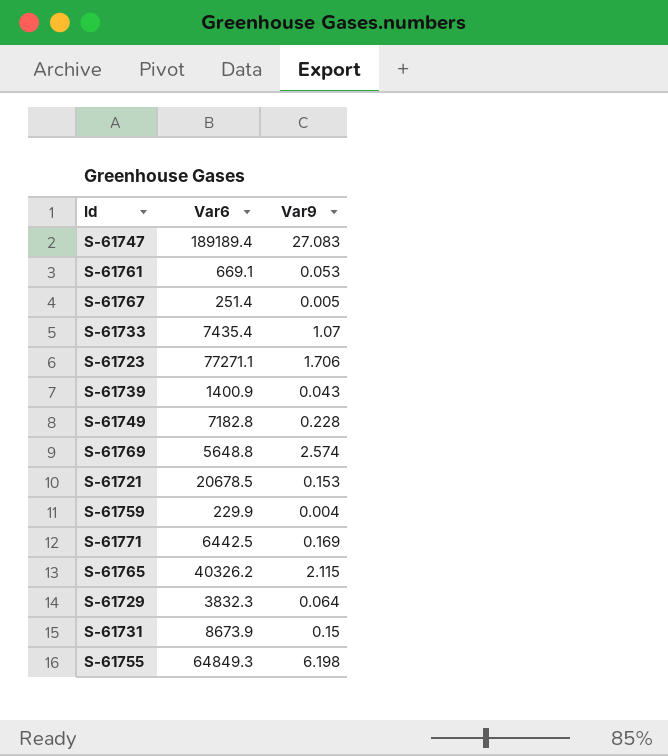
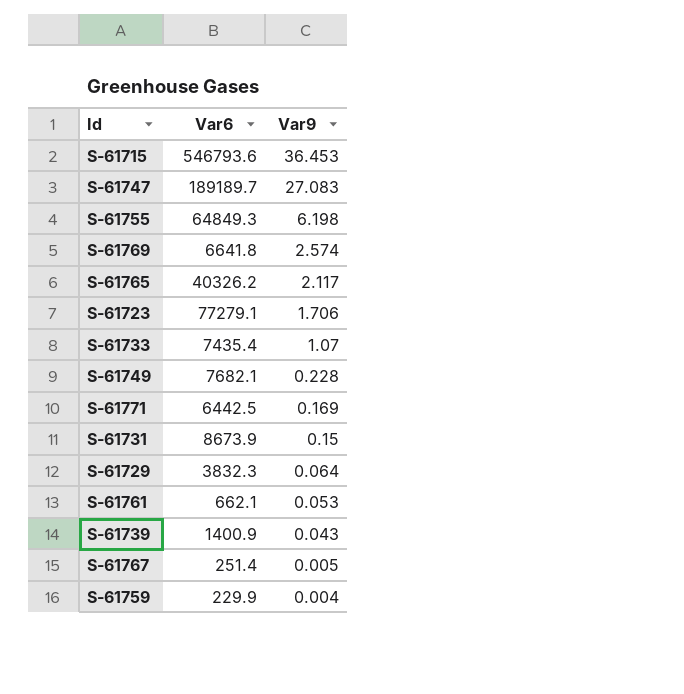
row order: none -> Var9 descending
row S-61721: 20678.5 | 0.153 -> none
row S-61715: none -> 546793.6 | 36.453
S-61747 | Var6: 189189.4 -> 189189.7
S-61769 | Var6: 5648.8 -> 6641.8
S-61765 | Var9: 2.115 -> 2.117
S-61723 | Var6: 77271.1 -> 77279.1
S-61749 | Var6: 7182.8 -> 7682.1
S-61761 | Var6: 669.1 -> 662.1

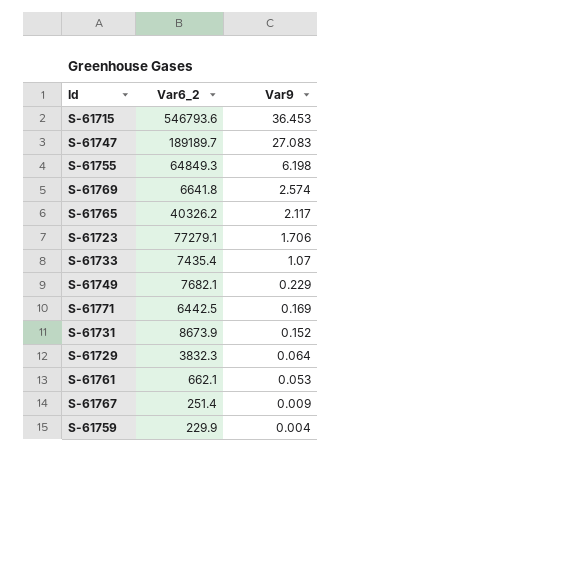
column name: Var6 -> Var6_2
row S-61739: 1400.9 | 0.043 -> none
S-61749 | Var9: 0.228 -> 0.229
S-61731 | Var9: 0.15 -> 0.152
S-61767 | Var9: 0.005 -> 0.009

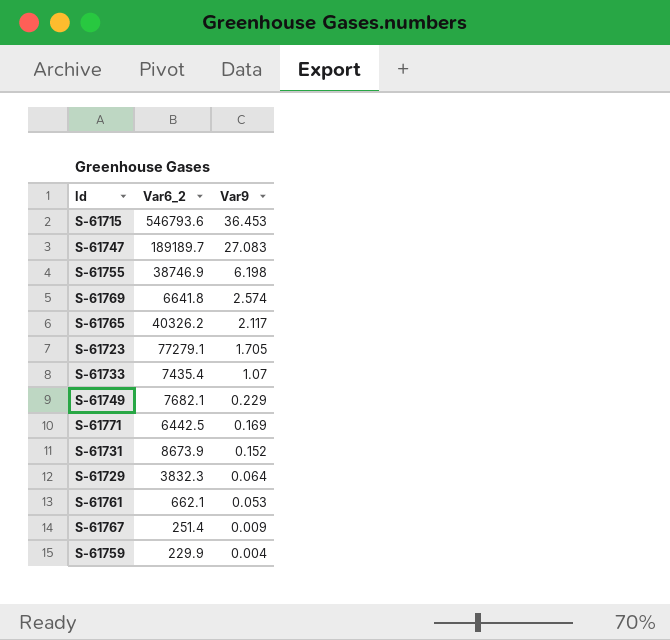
S-61755 | Var6_2: 64849.3 -> 38746.9
S-61723 | Var9: 1.706 -> 1.705

